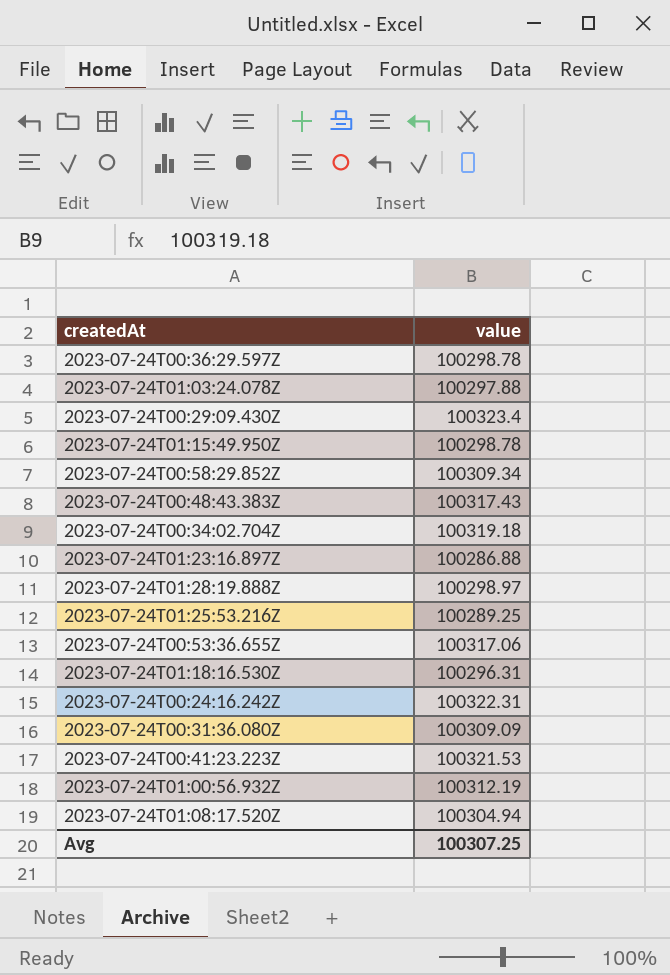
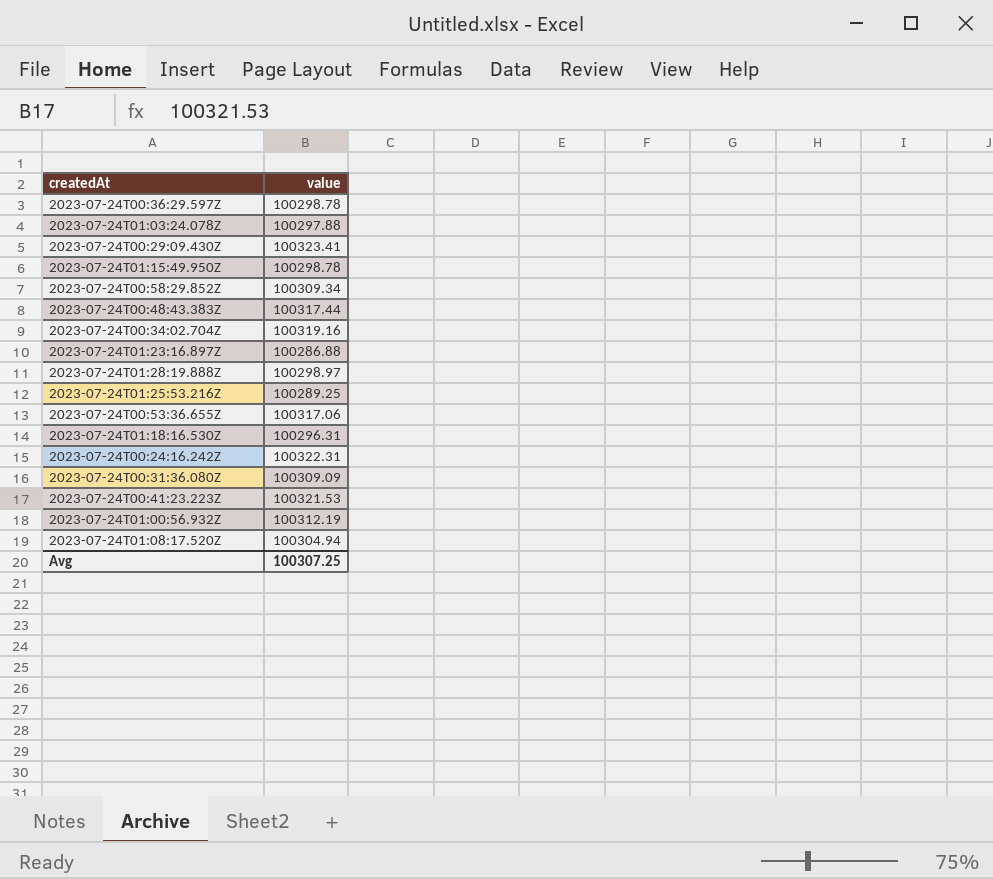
2023-07-24T00:29:09.430Z | value: 100323.4 -> 100323.41
2023-07-24T00:48:43.383Z | value: 100317.43 -> 100317.44
2023-07-24T00:34:02.704Z | value: 100319.18 -> 100319.16

